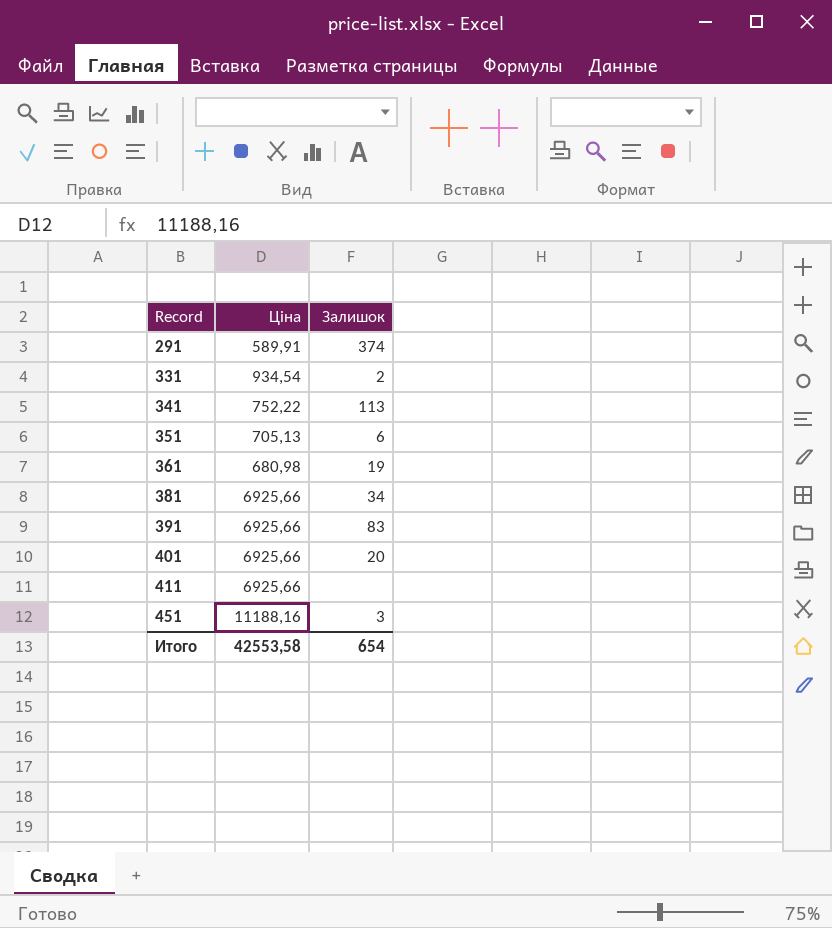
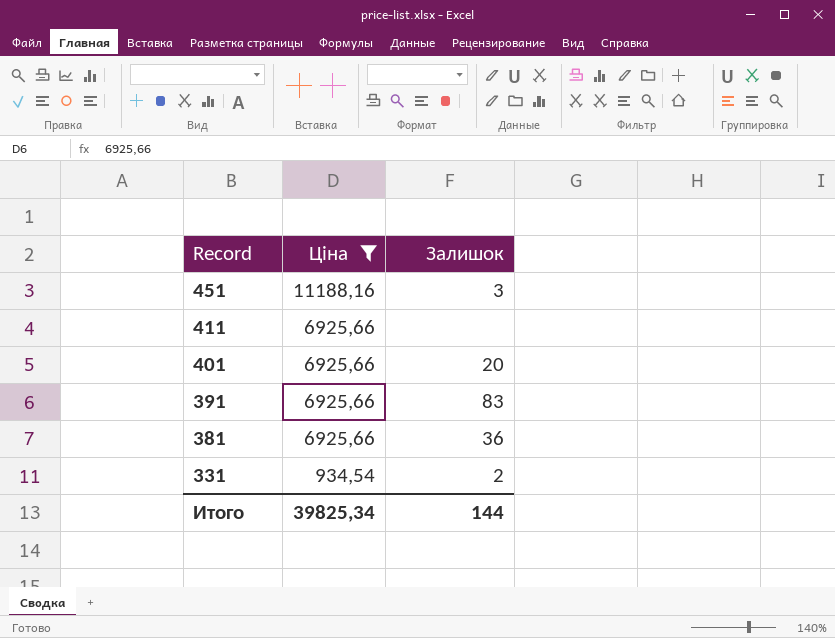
filter: none -> Ціна >= 934,54
row order: Record ascending -> Record descending
381 | Залишок: 34 -> 36
Итого | Ціна: 42553,58 -> 39825,34
Итого | Залишок: 654 -> 144

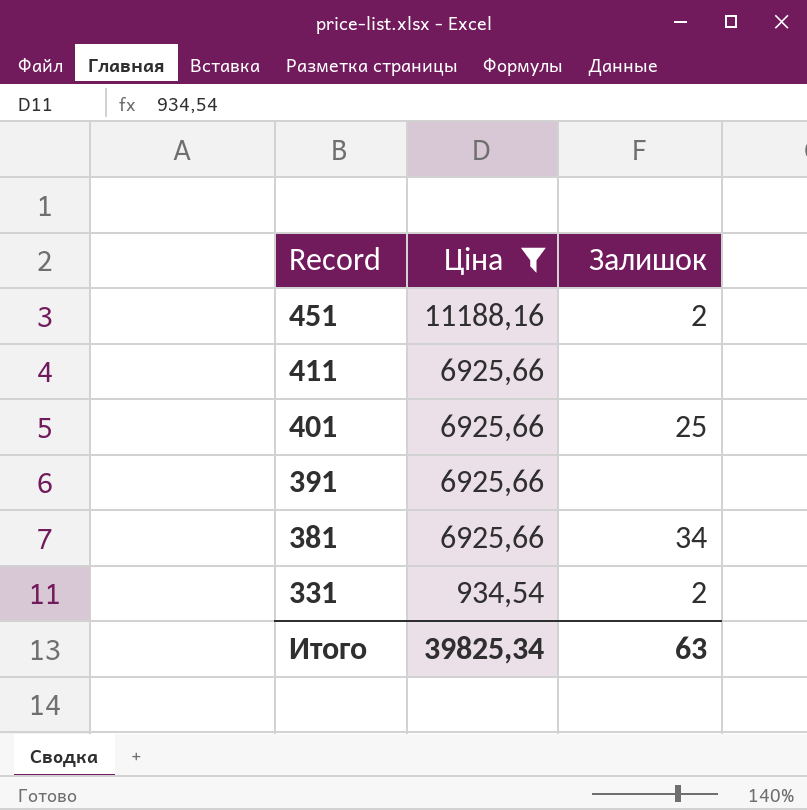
451 | Залишок: 3 -> 2
401 | Залишок: 20 -> 25
391 | Залишок: 83 -> none
381 | Залишок: 36 -> 34
Итого | Залишок: 144 -> 63

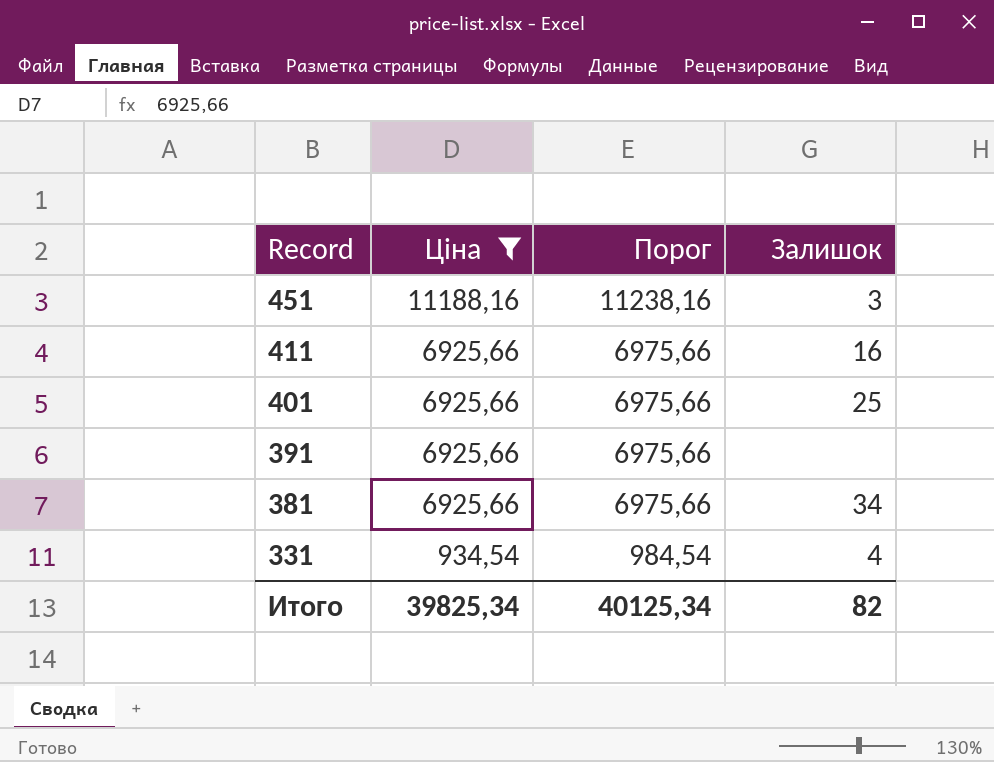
column Порог | formula: none -> [Ціна] + 50
451 | Залишок: 2 -> 3
411 | Залишок: none -> 16
331 | Залишок: 2 -> 4
Итого | Залишок: 63 -> 82

